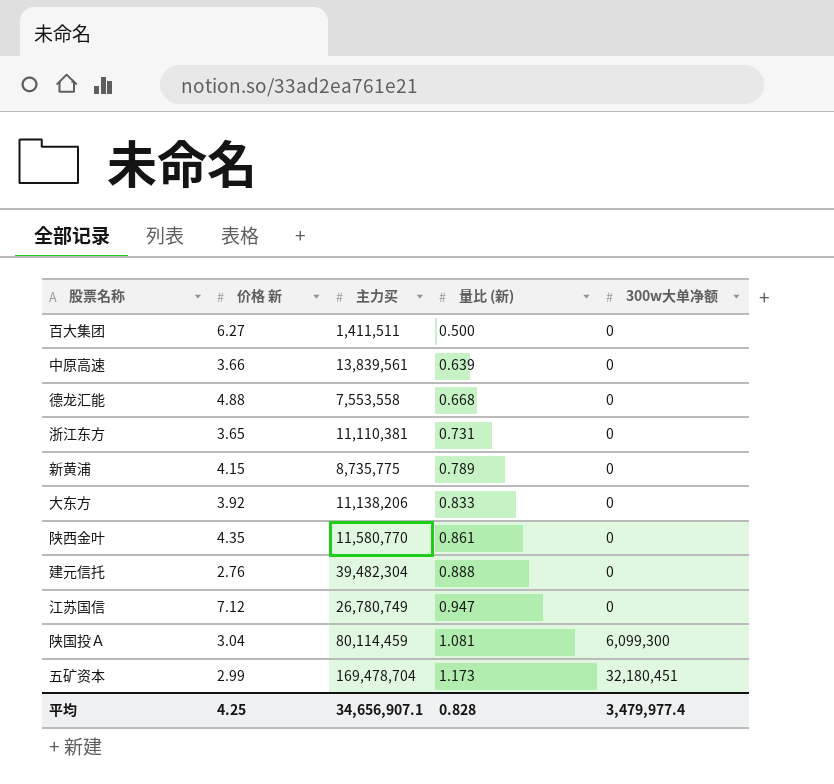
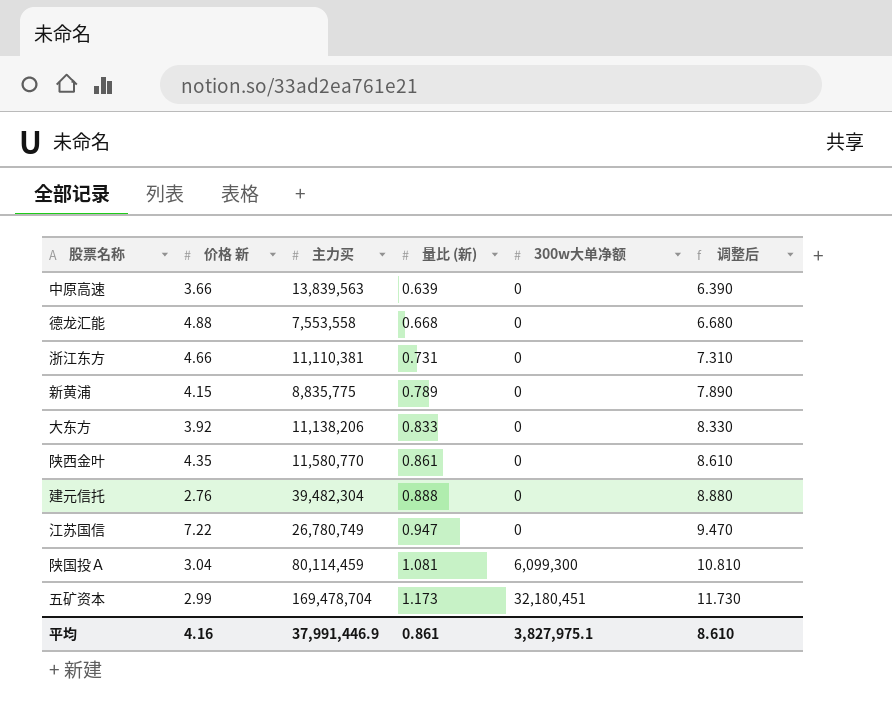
column 调整后 | formula: none -> [量比 (新)] * 10
row 百大集团: 6.27 | 1,411,511 | 0.500 | 0 -> none
中原高速 | 主力买: 13,839,561 -> 13,839,563
浙江东方 | 价格 新: 3.65 -> 4.66
新黄浦 | 主力买: 8,735,775 -> 8,835,775
江苏国信 | 价格 新: 7.12 -> 7.22
平均 | 价格 新: 4.25 -> 4.16
平均 | 主力买: 34,656,907.1 -> 37,991,446.9
平均 | 量比 (新): 0.828 -> 0.861
平均 | 300w大单净额: 3,479,977.4 -> 3,827,975.1

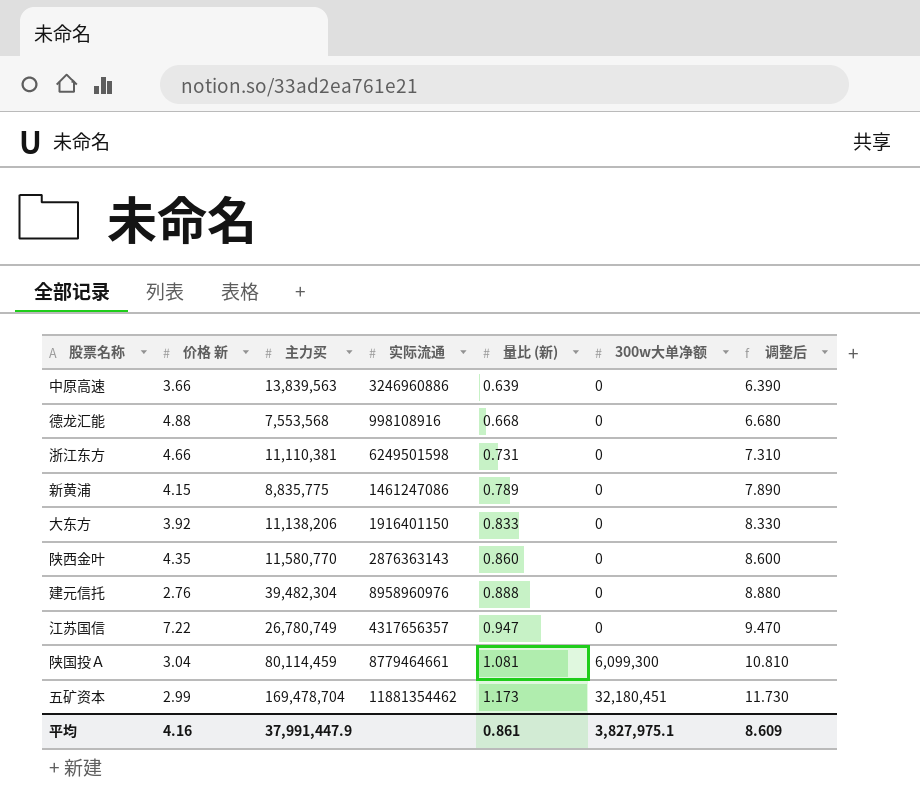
column 实际流通 | position: none -> 4
德龙汇能 | 主力买: 7,553,558 -> 7,553,568
陕西金叶 | 量比 (新): 0.861 -> 0.860
陕西金叶 | 调整后: 8.610 -> 8.600
平均 | 主力买: 37,991,446.9 -> 37,991,447.9
平均 | 调整后: 8.610 -> 8.609

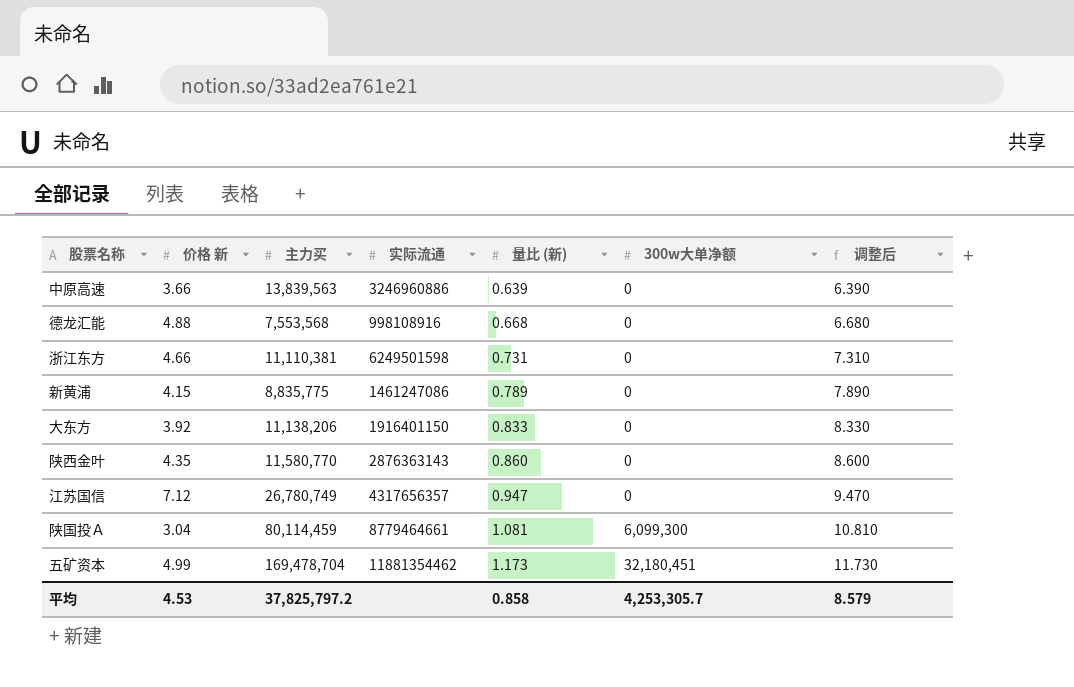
row 建元信托: 2.76 | 39,482,304 | 8958960976 | 0.888 | 0 | 8.880 -> none
江苏国信 | 价格 新: 7.22 -> 7.12
五矿资本 | 价格 新: 2.99 -> 4.99
平均 | 价格 新: 4.16 -> 4.53
平均 | 主力买: 37,991,447.9 -> 37,825,797.2
平均 | 量比 (新): 0.861 -> 0.858
平均 | 300w大单净额: 3,827,975.1 -> 4,253,305.7
平均 | 调整后: 8.609 -> 8.579

